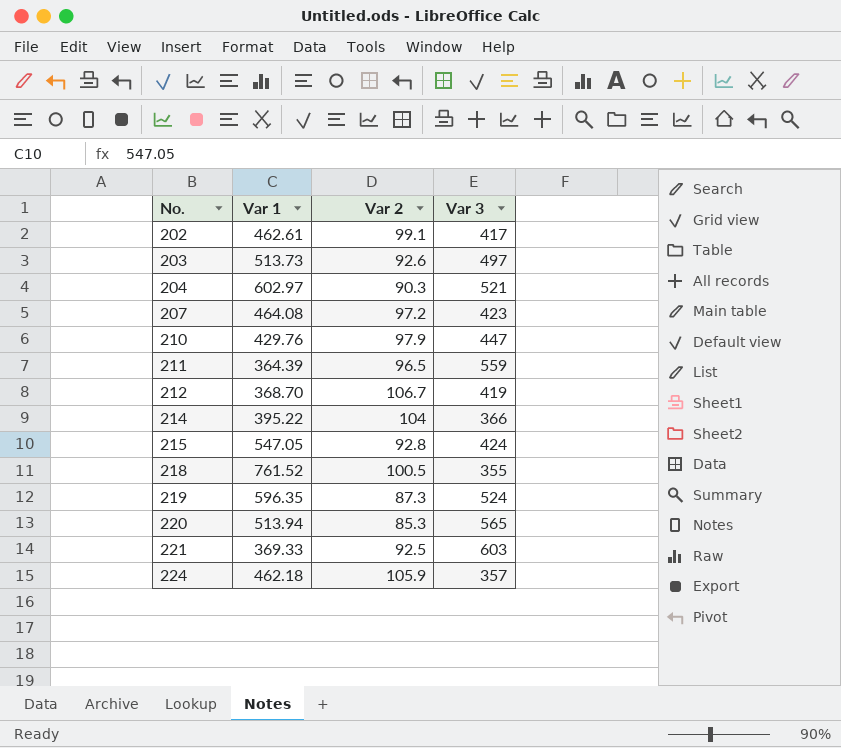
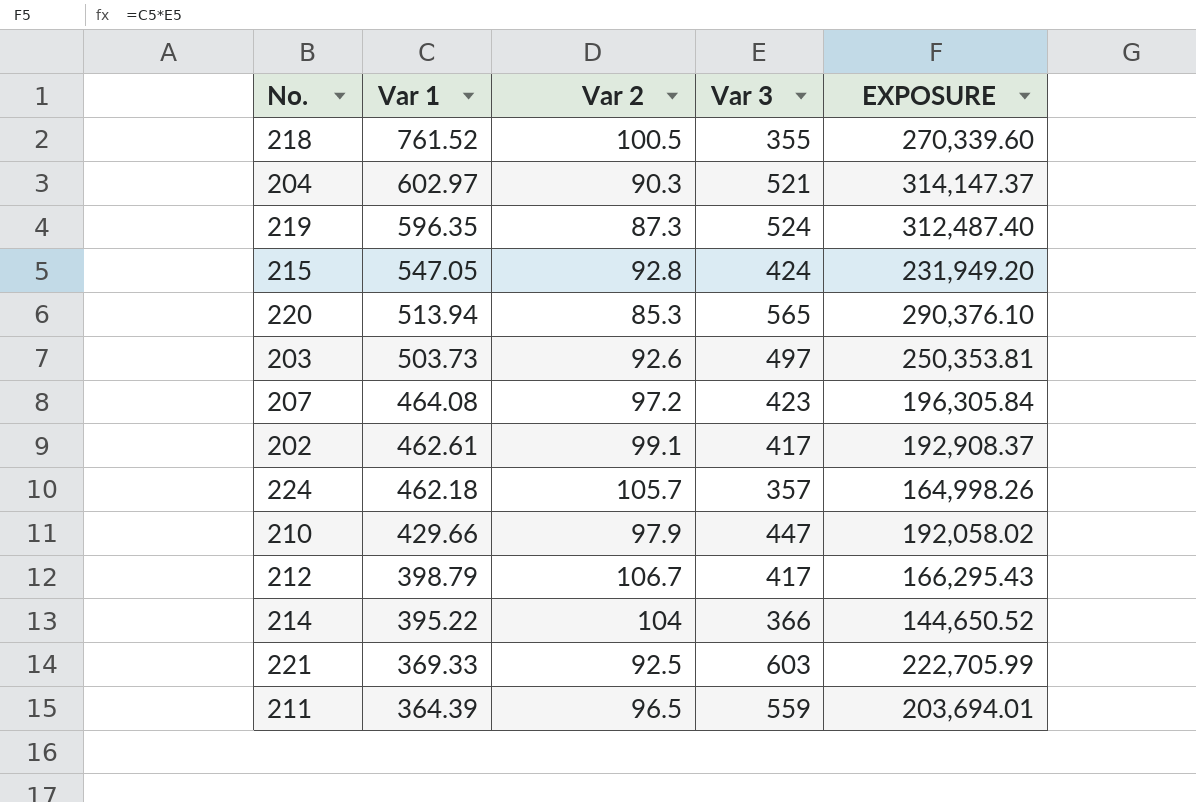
row order: No. ascending -> Var 1 descending
column EXPOSURE | formula: none -> [Var 1] * [Var 3]
203 | Var 1: 513.73 -> 503.73
224 | Var 2: 105.9 -> 105.7
210 | Var 1: 429.76 -> 429.66
212 | Var 1: 368.70 -> 398.79
212 | Var 3: 419 -> 417

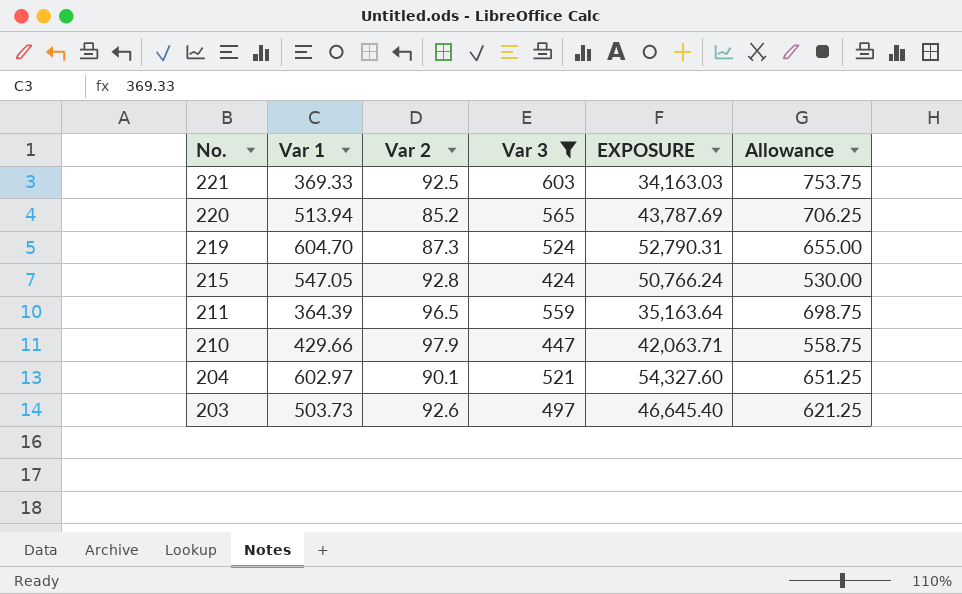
filter: none -> Var 3 >= 424
row order: Var 1 descending -> No. descending
column EXPOSURE | formula: [Var 1] * [Var 3] -> [Var 1] * [Var 2]
column Allowance | formula: none -> [Var 3] * 1.25
220 | Var 2: 85.3 -> 85.2
219 | Var 1: 596.35 -> 604.70
204 | Var 2: 90.3 -> 90.1

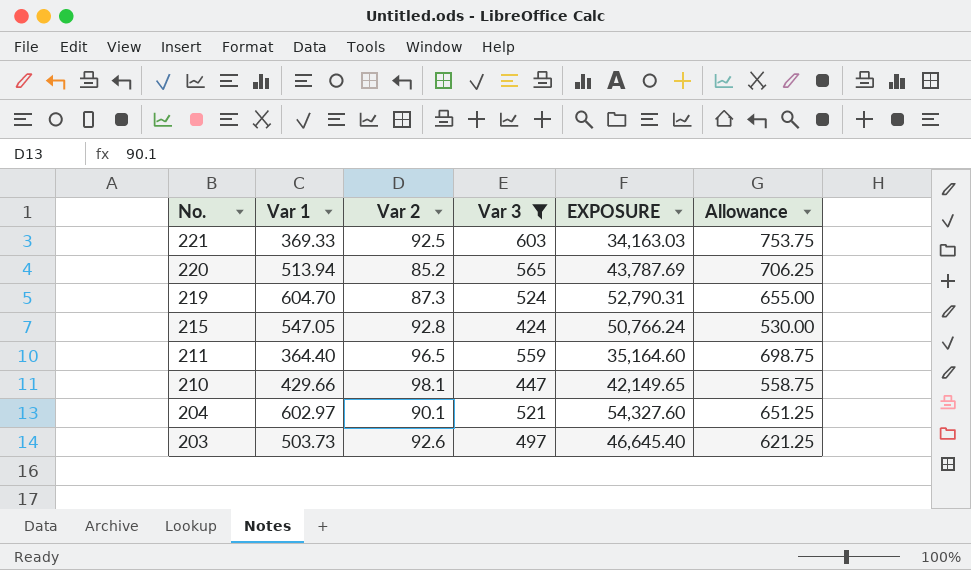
211 | Var 1: 364.39 -> 364.40
211 | EXPOSURE: 35,163.64 -> 35,164.60
210 | Var 2: 97.9 -> 98.1
210 | EXPOSURE: 42,063.71 -> 42,149.65

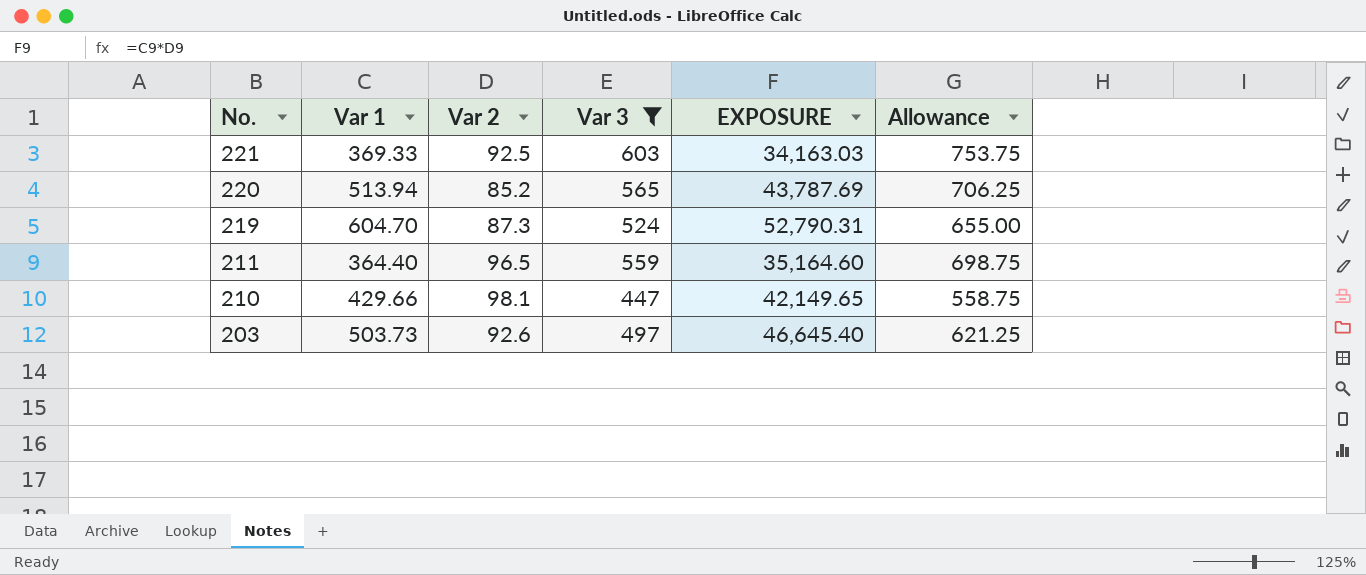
row 215: 547.05 | 92.8 | 424 | 50,766.24 | 530.00 -> none
row 204: 602.97 | 90.1 | 521 | 54,327.60 | 651.25 -> none

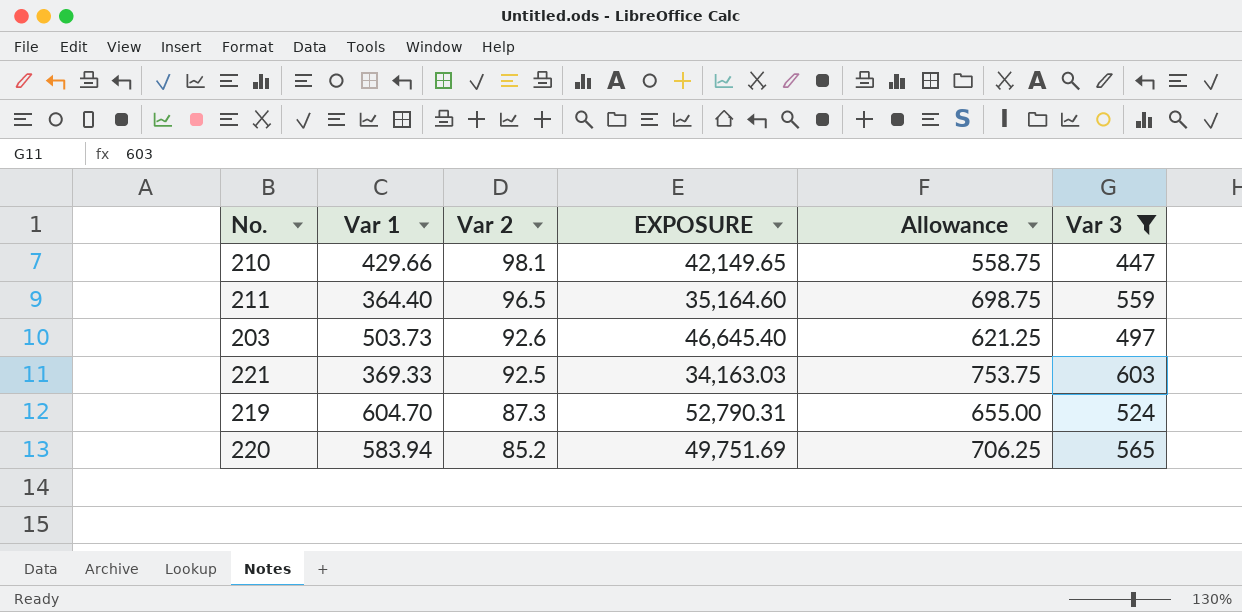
row order: No. descending -> Var 2 descending
column Var 3 | position: 4 -> 6
220 | Var 1: 513.94 -> 583.94
220 | EXPOSURE: 43,787.69 -> 49,751.69

